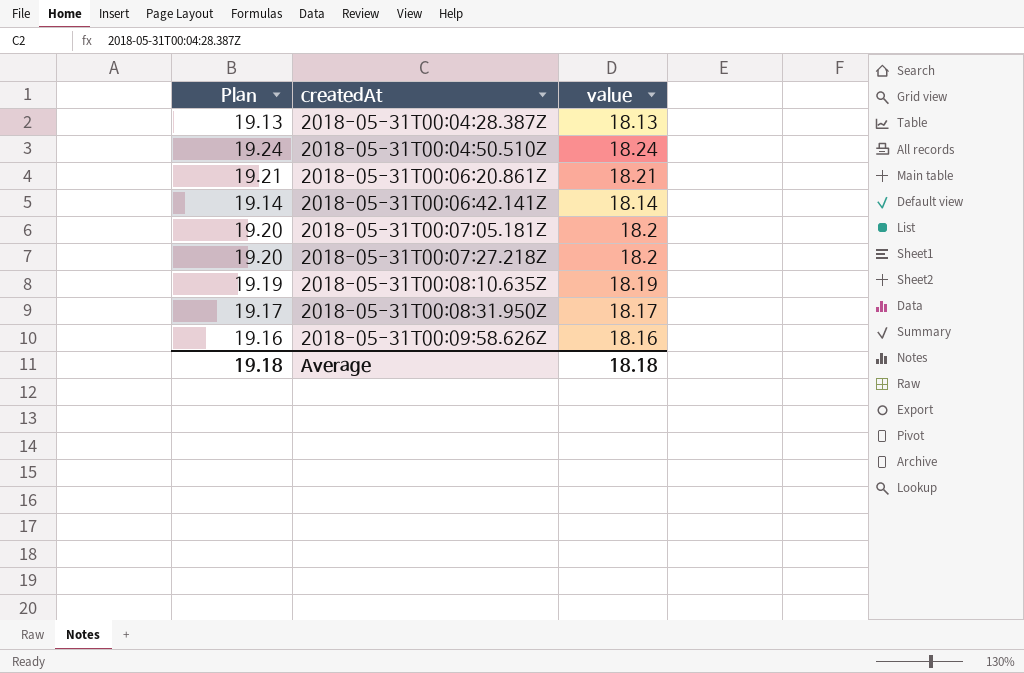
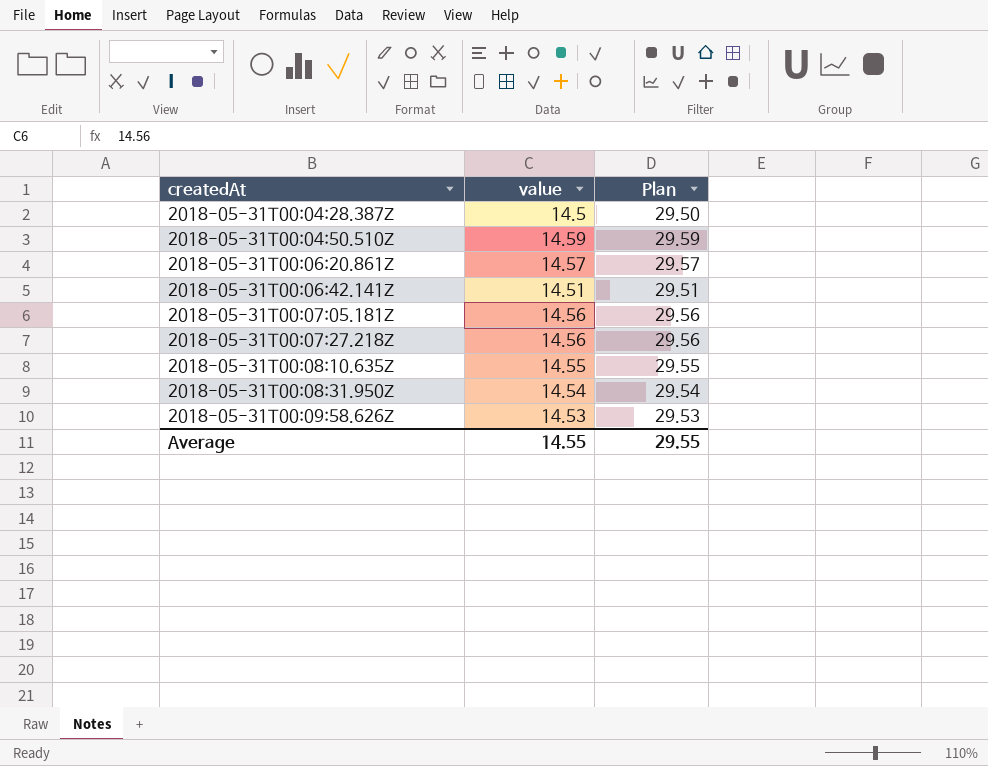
column Plan | formula: [value] + 1 -> [value] + 15
column Plan | position: 1 -> 3
2018-05-31T00:04:28.387Z | value: 18.13 -> 14.5
2018-05-31T00:04:50.510Z | value: 18.24 -> 14.59
2018-05-31T00:06:20.861Z | value: 18.21 -> 14.57
2018-05-31T00:06:42.141Z | value: 18.14 -> 14.51
2018-05-31T00:07:05.181Z | value: 18.2 -> 14.56
2018-05-31T00:07:27.218Z | value: 18.2 -> 14.56
2018-05-31T00:08:10.635Z | value: 18.19 -> 14.55
2018-05-31T00:08:31.950Z | value: 18.17 -> 14.54
2018-05-31T00:09:58.626Z | value: 18.16 -> 14.53
Average | value: 18.18 -> 14.55
Average | Plan: 19.18 -> 29.55

